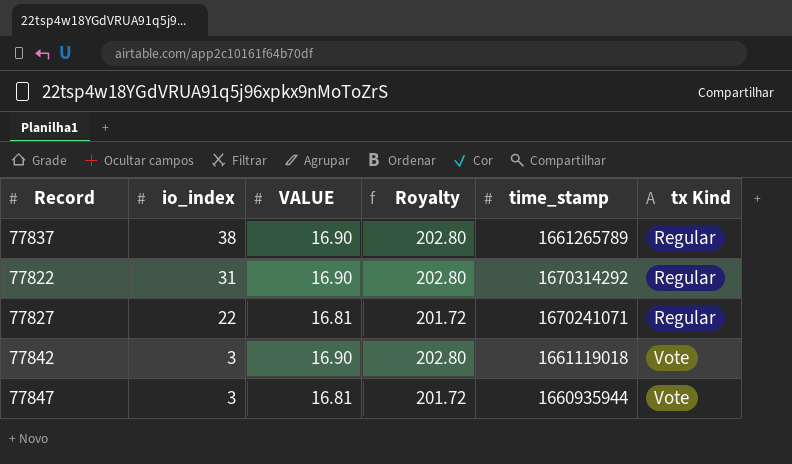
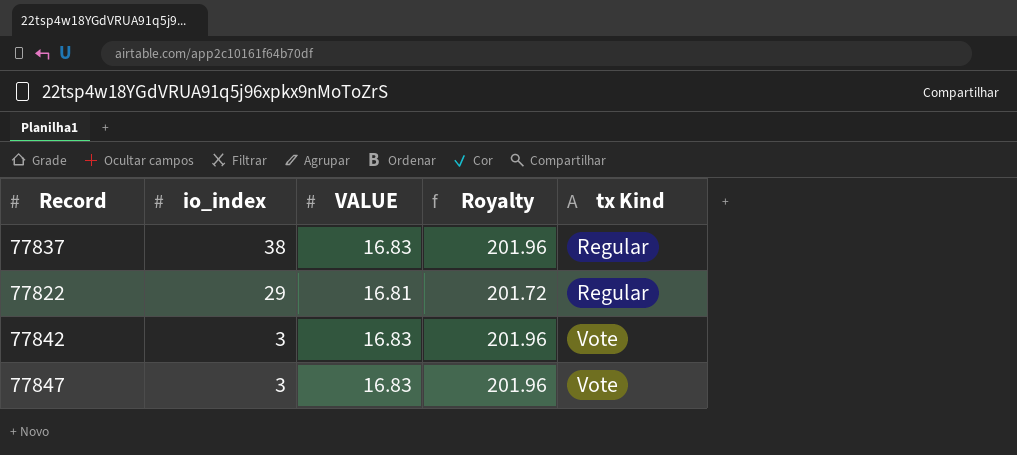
column time_stamp | position: 5 -> none
row 77827: 22 | 16.81 | 201.72 | 1670241071 | Regular -> none
77837 | VALUE: 16.90 -> 16.83
77837 | Royalty: 202.80 -> 201.96
77822 | io_index: 31 -> 29
77822 | VALUE: 16.90 -> 16.81
77822 | Royalty: 202.80 -> 201.72
77842 | VALUE: 16.90 -> 16.83
77842 | Royalty: 202.80 -> 201.96
77847 | VALUE: 16.81 -> 16.83
77847 | Royalty: 201.72 -> 201.96

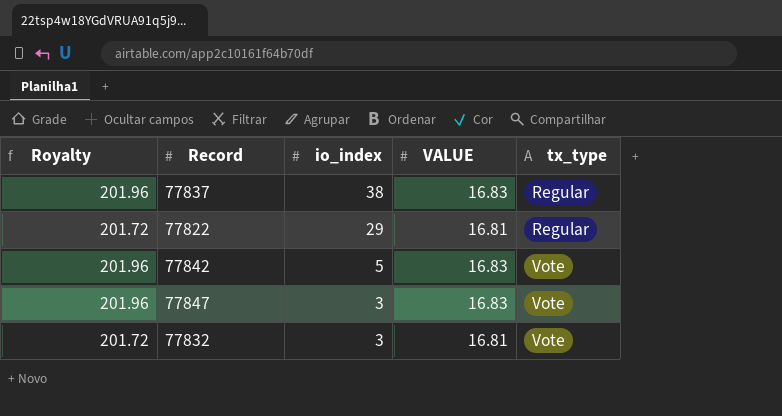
column Royalty | position: 4 -> 1
column name: tx Kind -> tx_type
77842 | io_index: 3 -> 5
row 77832: none -> 201.72 | 3 | 16.81 | Vote

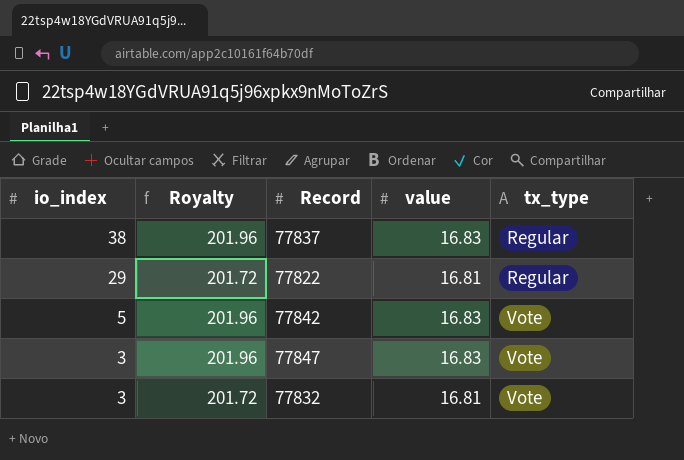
column io_index | position: 3 -> 1
column name: VALUE -> value

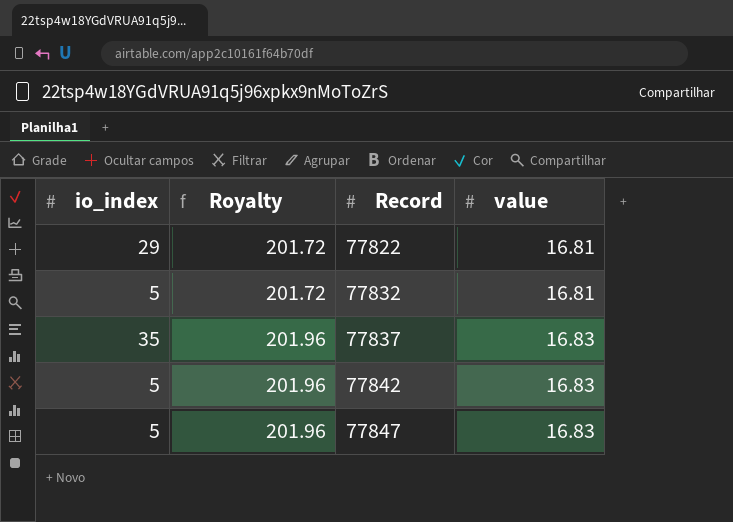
row order: io_index descending -> Royalty ascending
column tx_type | position: 5 -> none
77832 | io_index: 3 -> 5
77837 | io_index: 38 -> 35
77847 | io_index: 3 -> 5

